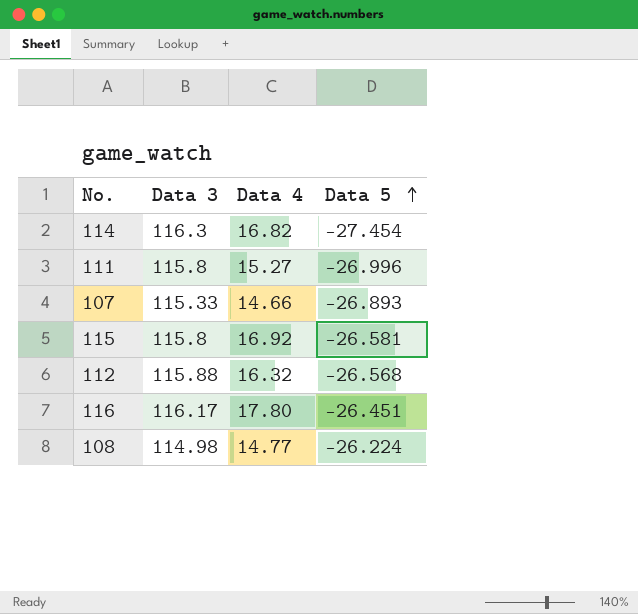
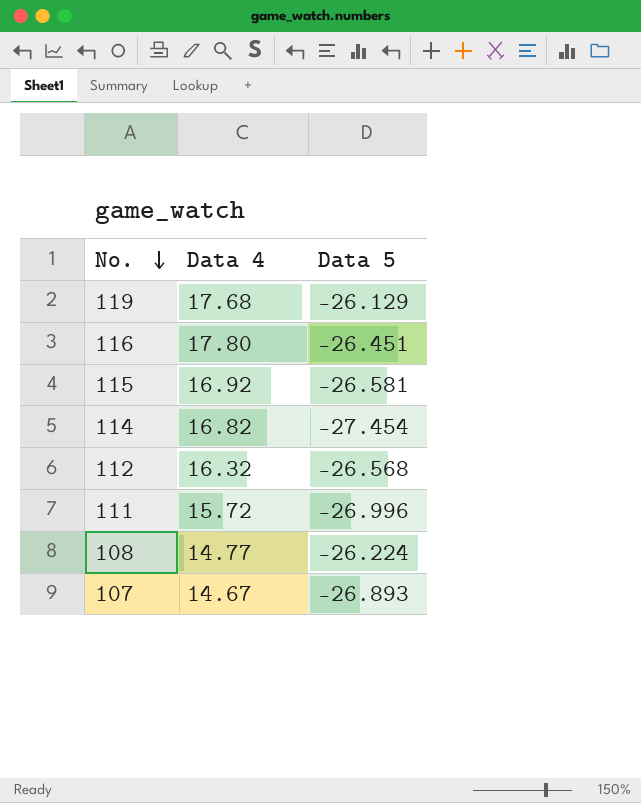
row order: Data 5 ascending -> No. descending
column Data 3 | position: 2 -> none
row 119: none -> 17.68 | -26.129
111 | Data 4: 15.27 -> 15.72
107 | Data 4: 14.66 -> 14.67

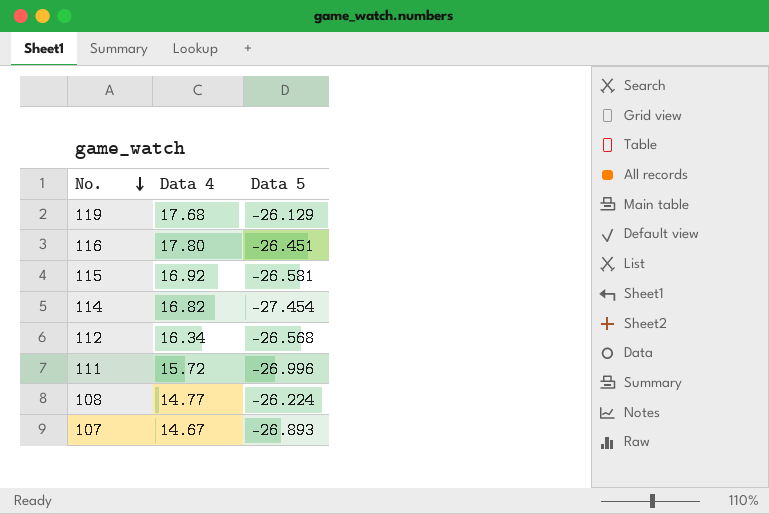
112 | Data 4: 16.32 -> 16.34

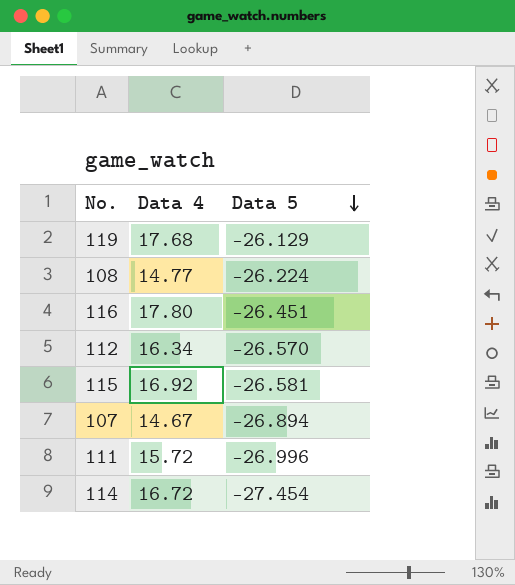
row order: No. descending -> Data 5 descending
112 | Data 5: -26.568 -> -26.570
107 | Data 5: -26.893 -> -26.894
114 | Data 4: 16.82 -> 16.72

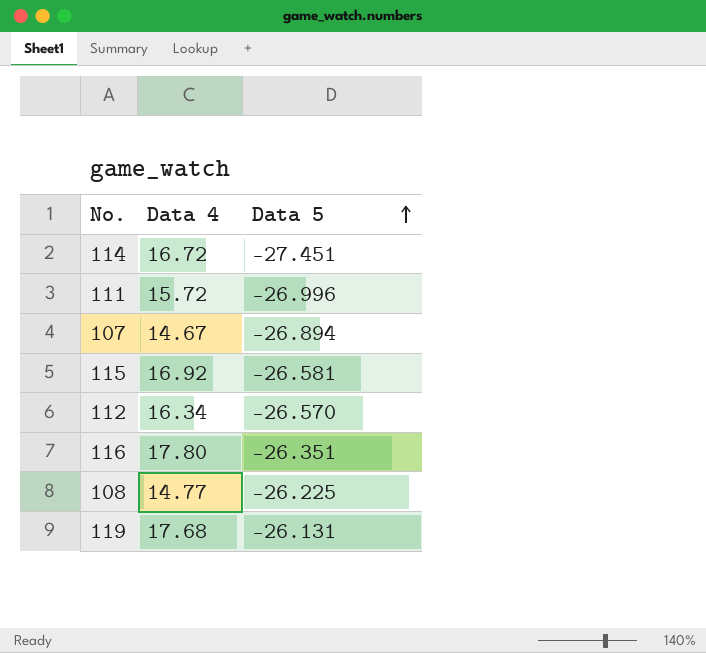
row order: Data 5 descending -> Data 5 ascending
114 | Data 5: -27.454 -> -27.451
116 | Data 5: -26.451 -> -26.351
108 | Data 5: -26.224 -> -26.225
119 | Data 5: -26.129 -> -26.131

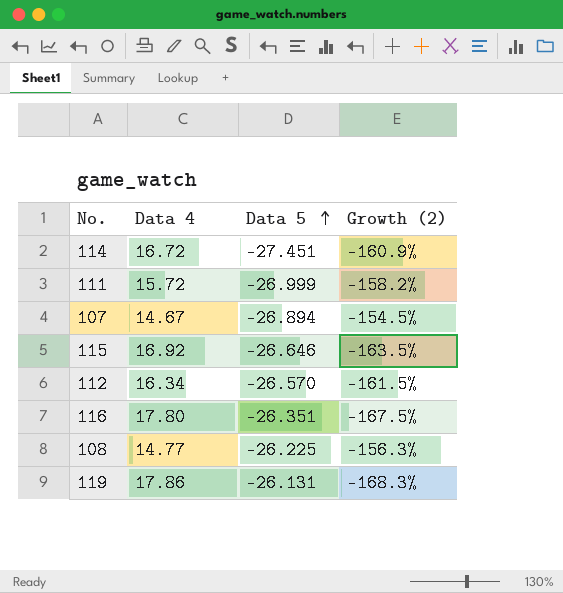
column Growth (2) | formula: none -> ([Data 4] - [Data 5]) / [Data 5]
111 | Data 5: -26.996 -> -26.999
115 | Data 5: -26.581 -> -26.646
119 | Data 4: 17.68 -> 17.86

